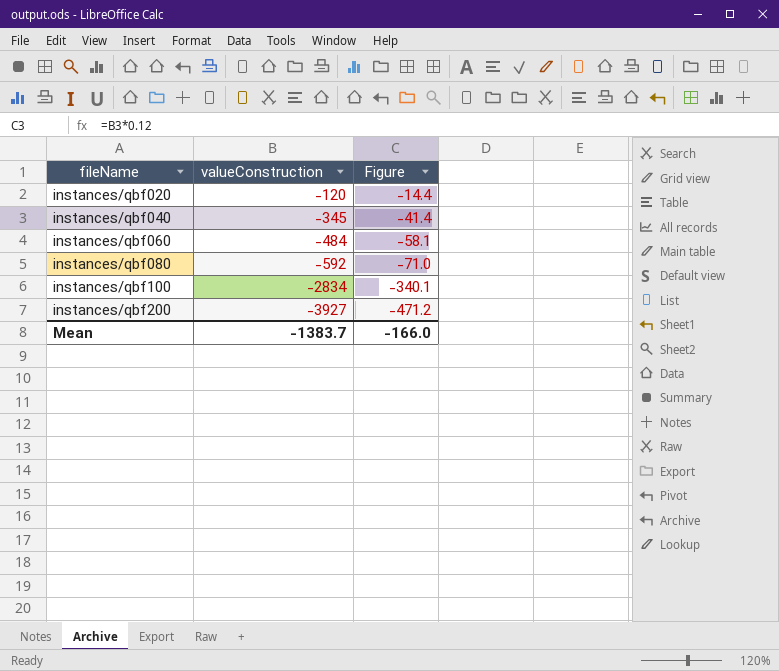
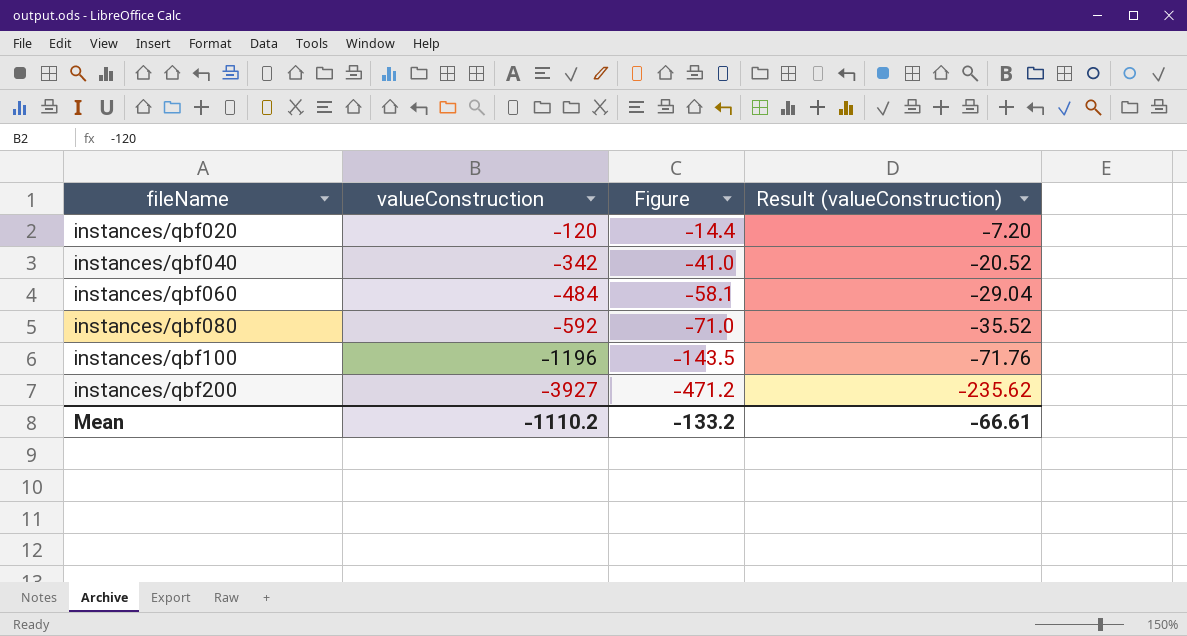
column Result (valueConstruction) | formula: none -> [valueConstruction] * 0.06
instances/qbf040 | valueConstruction: -345 -> -342
instances/qbf040 | Figure: -41.4 -> -41.0
instances/qbf100 | valueConstruction: -2834 -> -1196
instances/qbf100 | Figure: -340.1 -> -143.5
Mean | valueConstruction: -1383.7 -> -1110.2
Mean | Figure: -166.0 -> -133.2

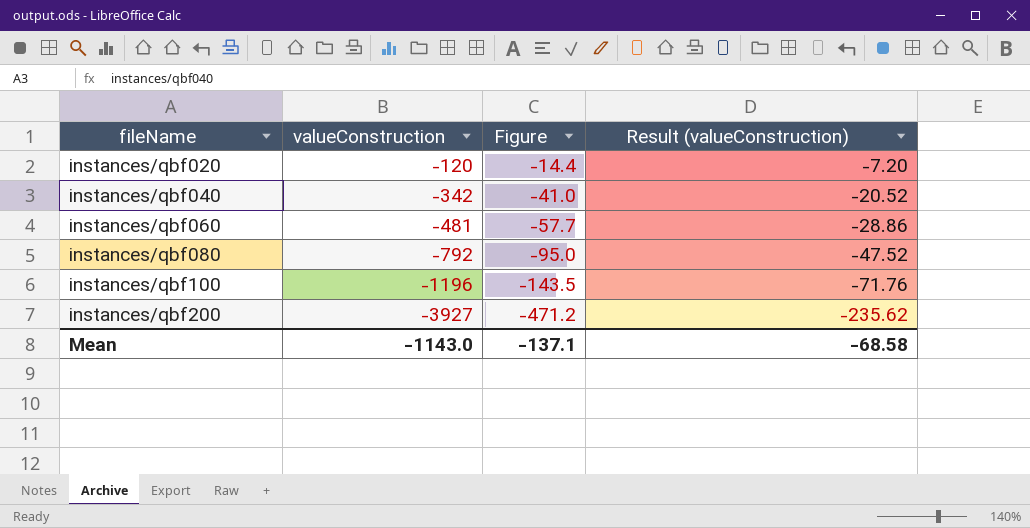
instances/qbf060 | valueConstruction: -484 -> -481
instances/qbf060 | Figure: -58.1 -> -57.7
instances/qbf060 | Result (valueConstruction): -29.04 -> -28.86
instances/qbf080 | valueConstruction: -592 -> -792
instances/qbf080 | Figure: -71.0 -> -95.0
instances/qbf080 | Result (valueConstruction): -35.52 -> -47.52
Mean | valueConstruction: -1110.2 -> -1143.0
Mean | Figure: -133.2 -> -137.1
Mean | Result (valueConstruction): -66.61 -> -68.58

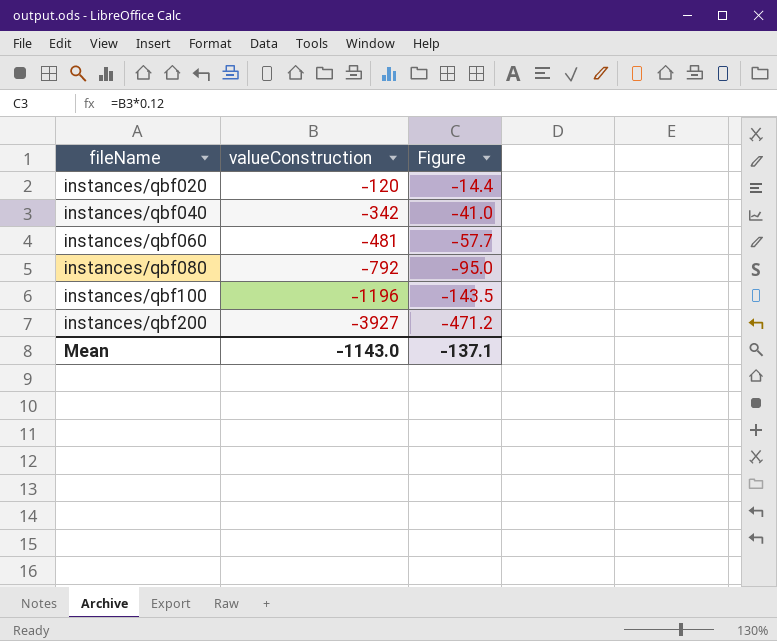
column Result (valueConstruction) | formula: [valueConstruction] * 0.06 -> none

